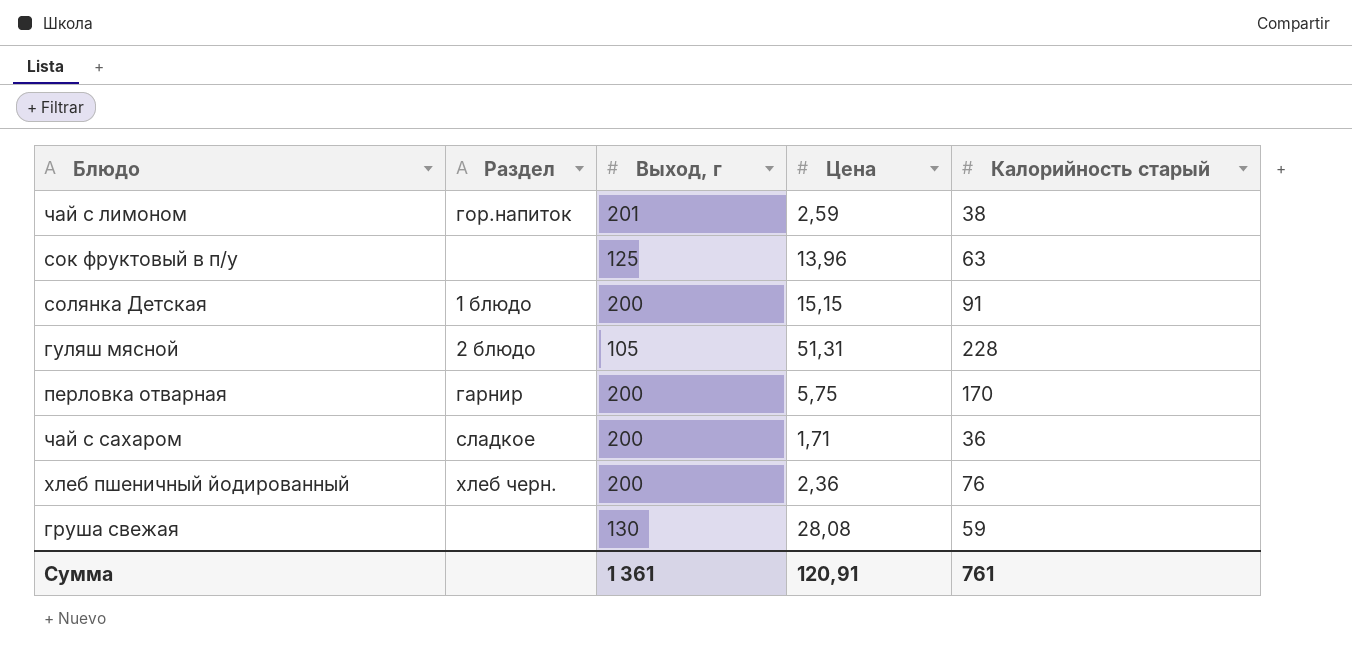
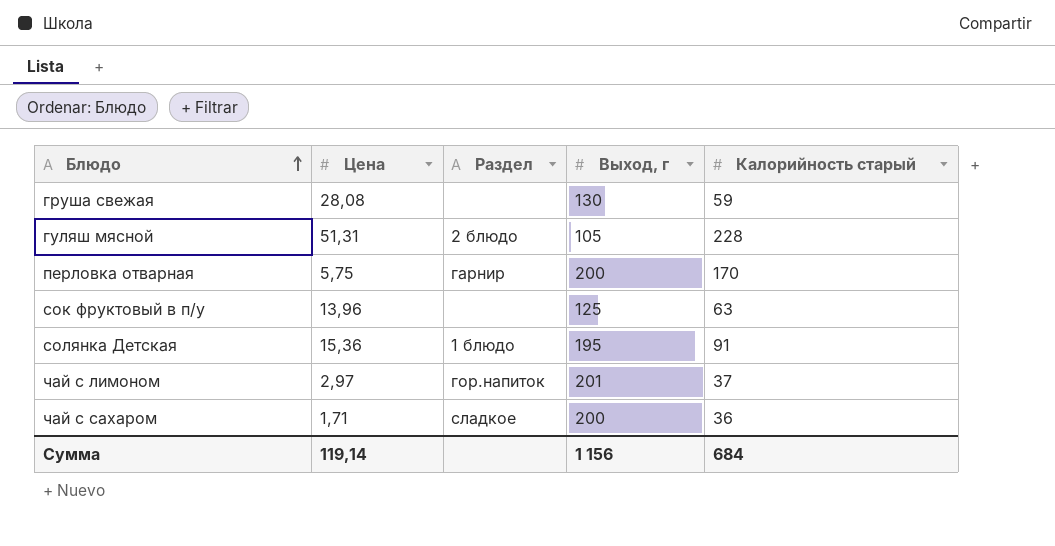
row order: none -> Блюдо ascending
column Цена | position: 4 -> 2
row хлеб пшеничный йодированный: хлеб черн. | 200 | 2,36 | 76 -> none
солянка Детская | Цена: 15,15 -> 15,36
солянка Детская | Выход, г: 200 -> 195
чай с лимоном | Цена: 2,59 -> 2,97
чай с лимоном | Калорийность старый: 38 -> 37
Сумма | Цена: 120,91 -> 119,14
Сумма | Выход, г: 1 361 -> 1 156
Сумма | Калорийность старый: 761 -> 684

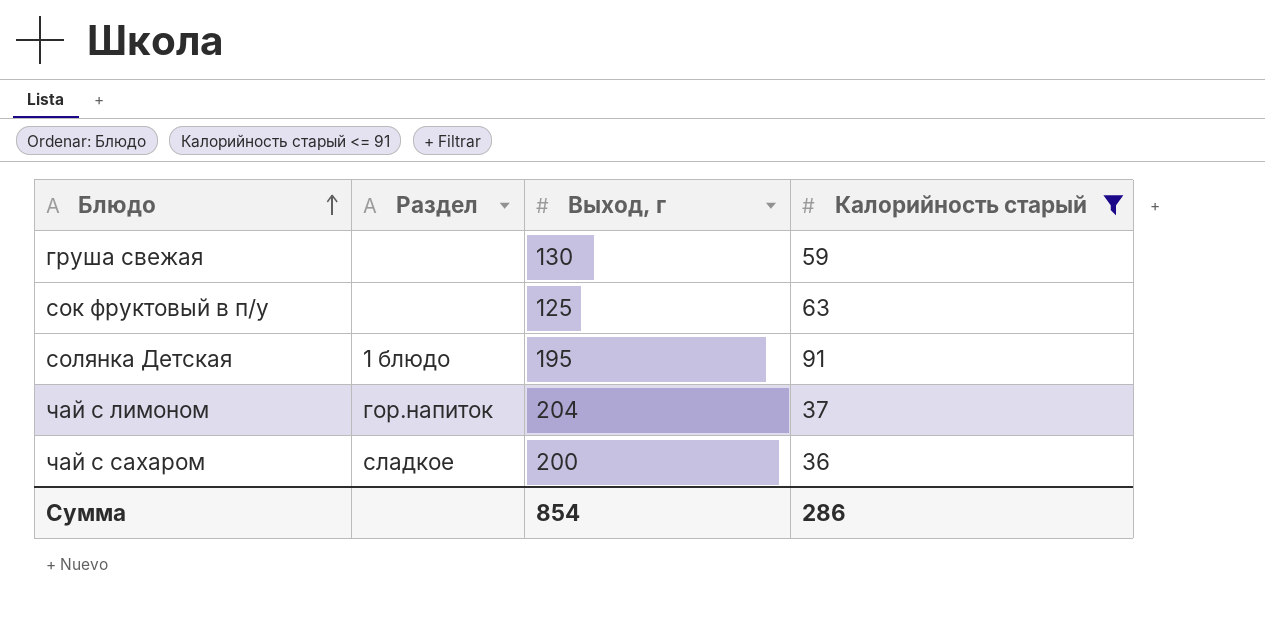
filter: none -> Калорийность старый <= 91
column Цена | position: 2 -> none
чай с лимоном | Выход, г: 201 -> 204
Сумма | Выход, г: 1 156 -> 854
Сумма | Калорийность старый: 684 -> 286

